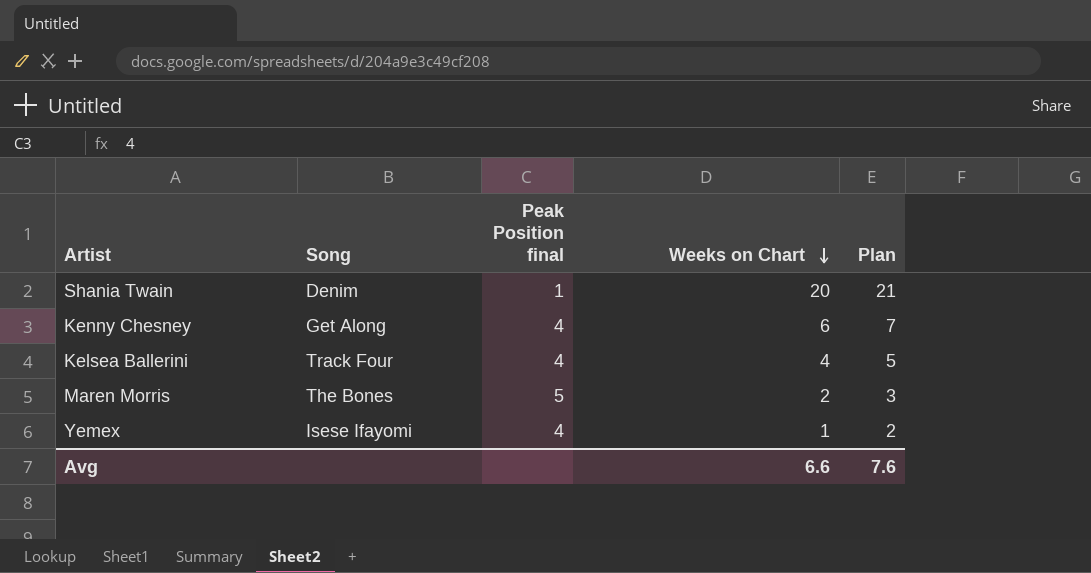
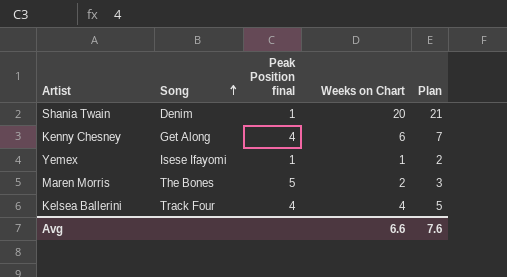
row order: Weeks on Chart descending -> Song ascending
Yemex | Peak Position final: 4 -> 1

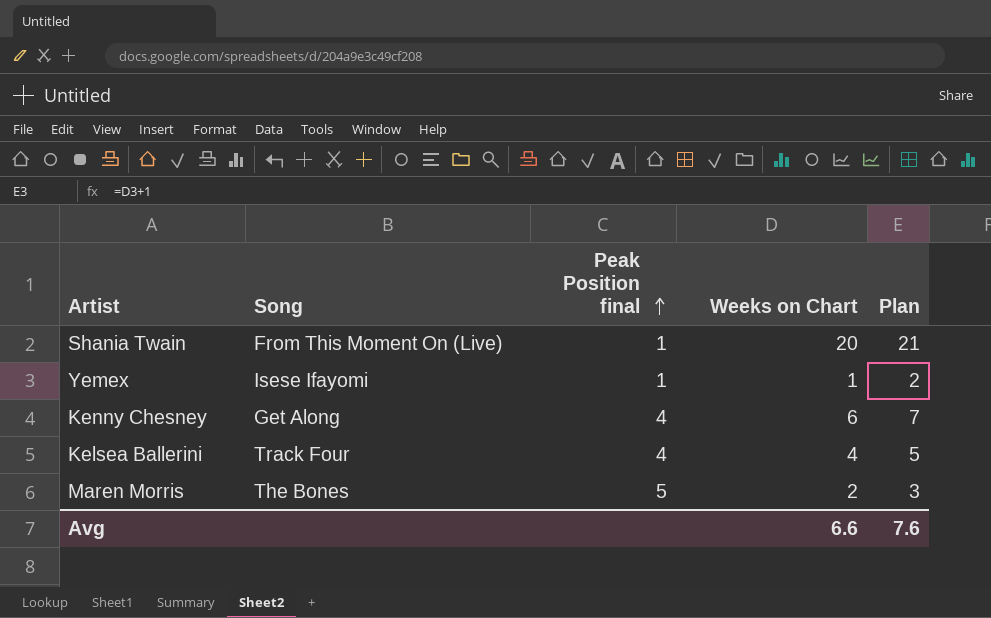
row order: Song ascending -> Peak Position final ascending
Shania Twain | Song: Denim -> From This Moment On (Live)

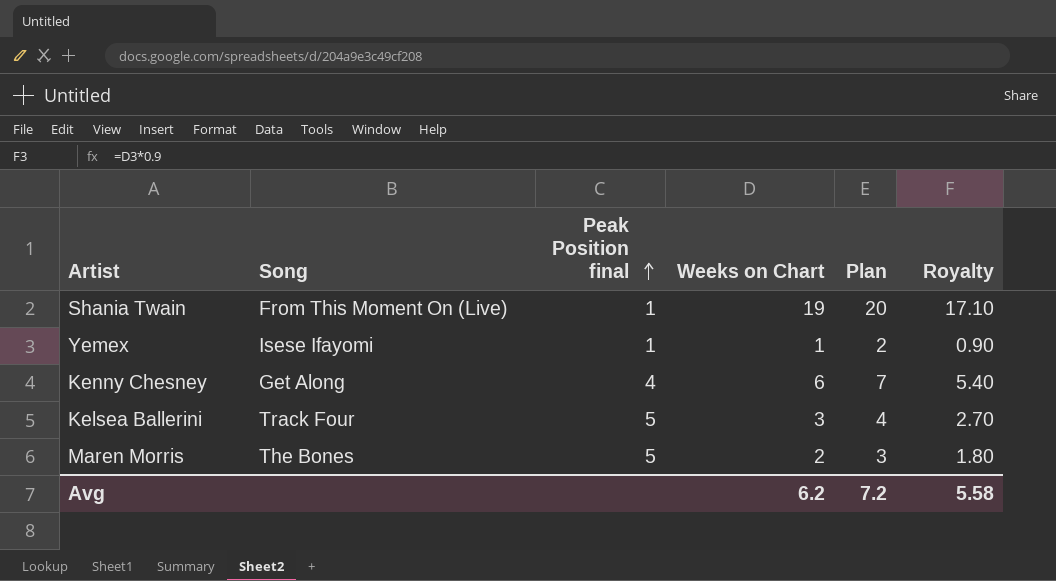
column Royalty | formula: none -> [Weeks on Chart] * 0.9
Shania Twain | Weeks on Chart: 20 -> 19
Shania Twain | Plan: 21 -> 20
Kelsea Ballerini | Peak Position final: 4 -> 5
Kelsea Ballerini | Weeks on Chart: 4 -> 3
Kelsea Ballerini | Plan: 5 -> 4
Avg | Weeks on Chart: 6.6 -> 6.2
Avg | Plan: 7.6 -> 7.2

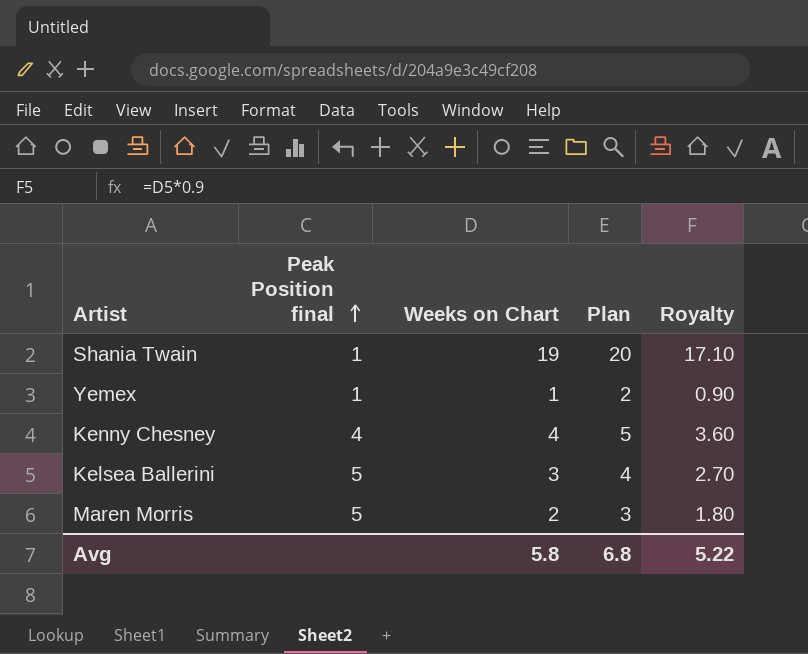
column Song | position: 2 -> none
Kenny Chesney | Weeks on Chart: 6 -> 4
Kenny Chesney | Plan: 7 -> 5
Kenny Chesney | Royalty: 5.40 -> 3.60
Avg | Weeks on Chart: 6.2 -> 5.8
Avg | Plan: 7.2 -> 6.8
Avg | Royalty: 5.58 -> 5.22

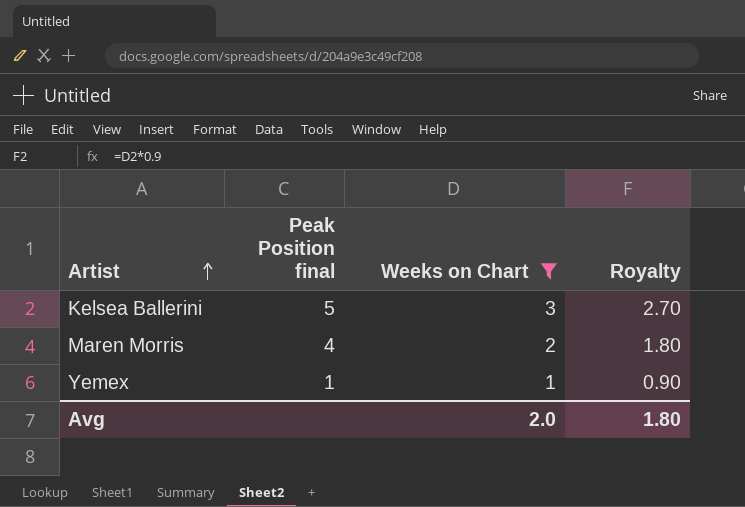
filter: none -> Weeks on Chart <= 3
row order: Peak Position final ascending -> Artist ascending
column Plan | formula: [Weeks on Chart] + 1 -> none
Maren Morris | Peak Position final: 5 -> 4
Avg | Weeks on Chart: 5.8 -> 2.0
Avg | Royalty: 5.22 -> 1.80

